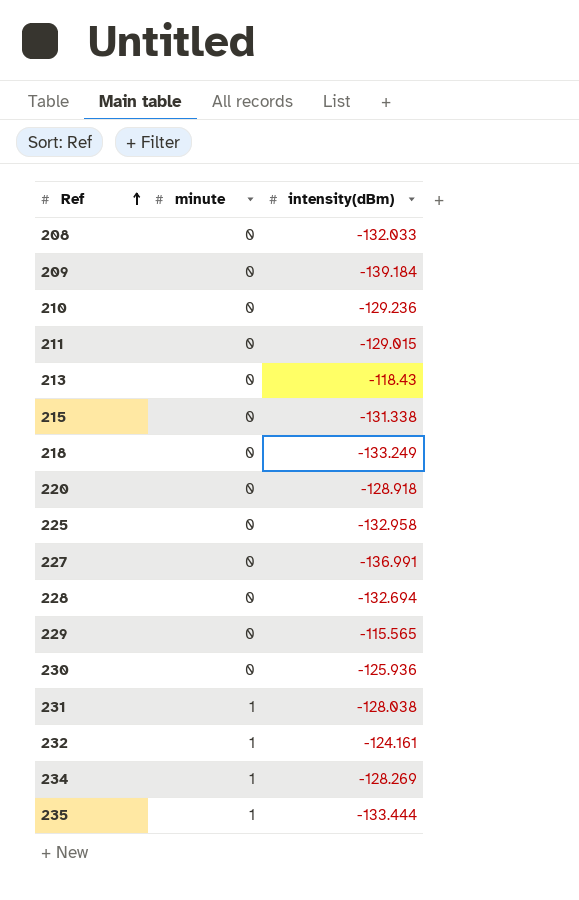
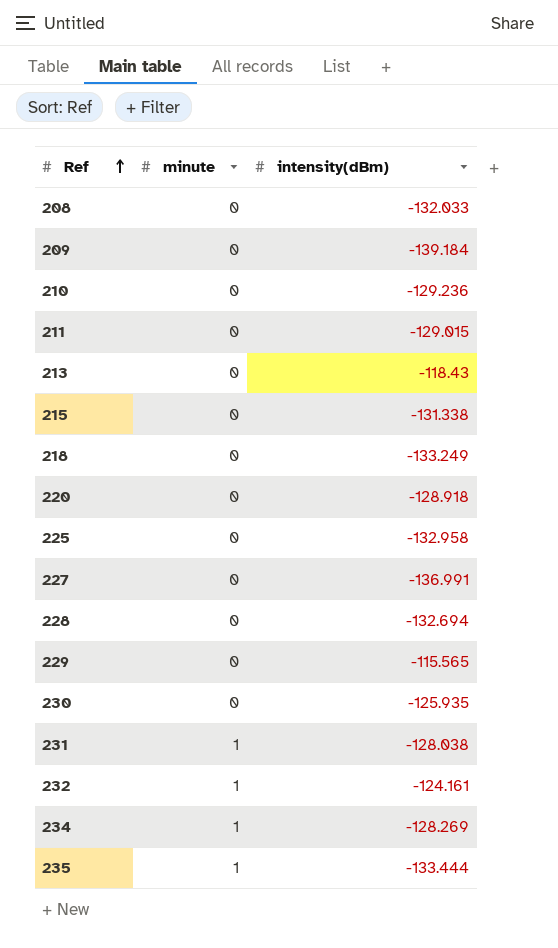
230 | intensity(dBm): -125.936 -> -125.935

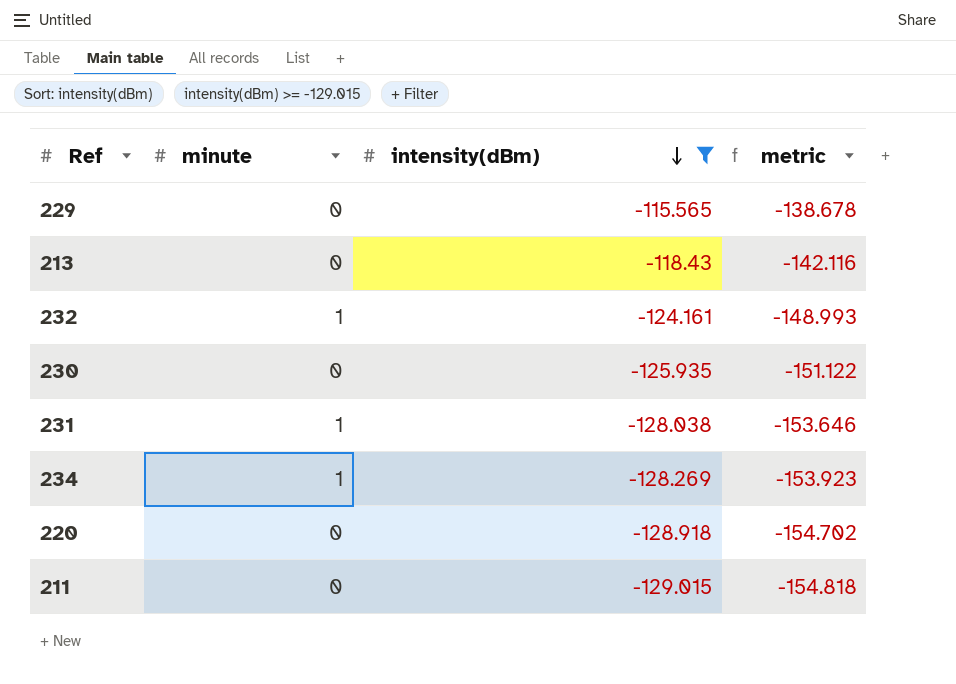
filter: none -> intensity(dBm) >= -129.015
row order: Ref ascending -> intensity(dBm) descending
column metric | formula: none -> [intensity(dBm)] * 1.2

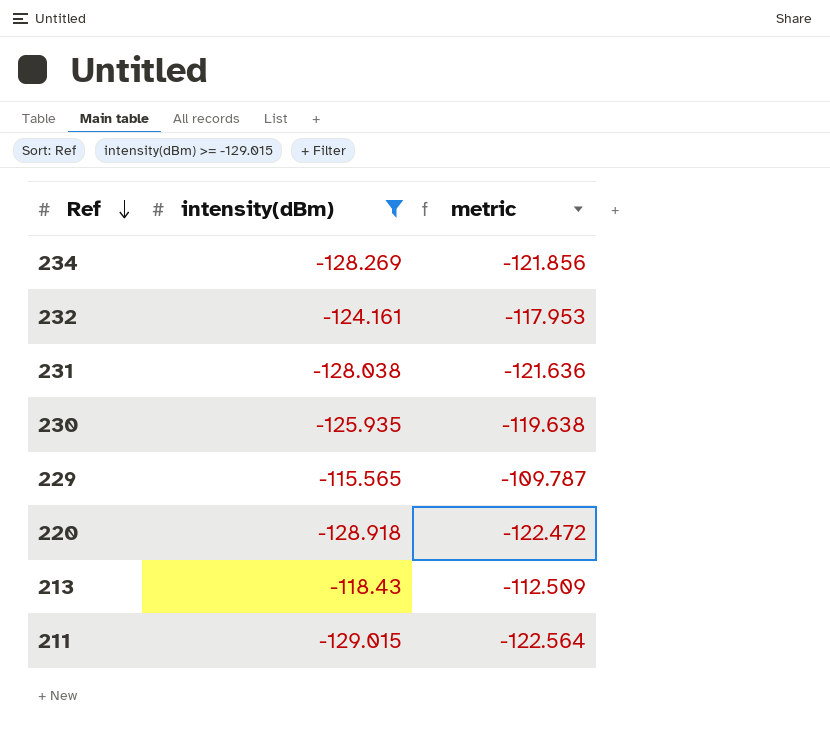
row order: intensity(dBm) descending -> Ref descending
column minute | position: 2 -> none
column metric | formula: [intensity(dBm)] * 1.2 -> [intensity(dBm)] * 0.95

